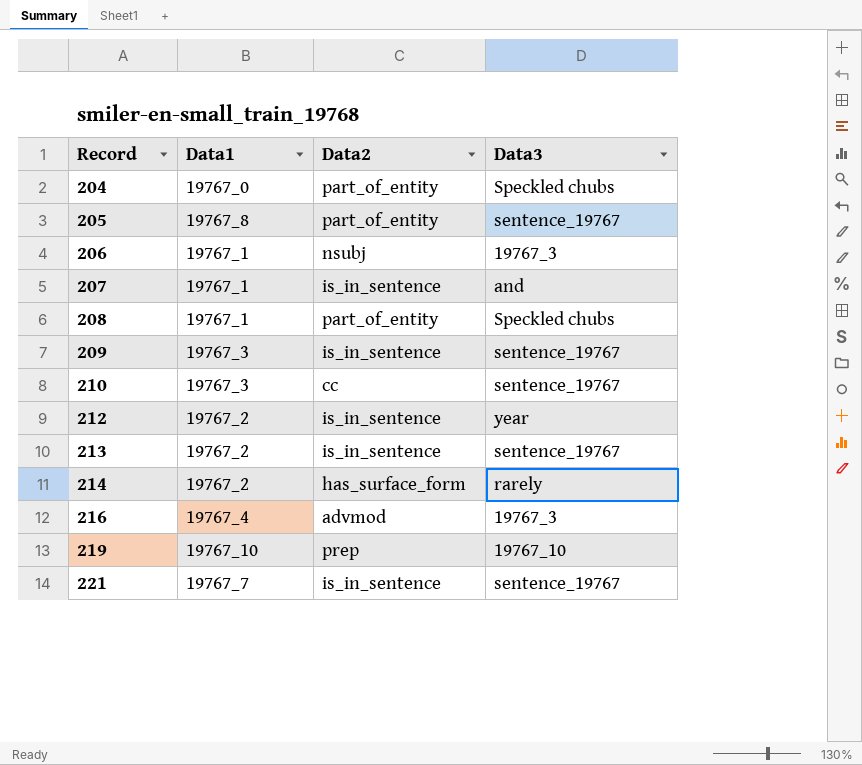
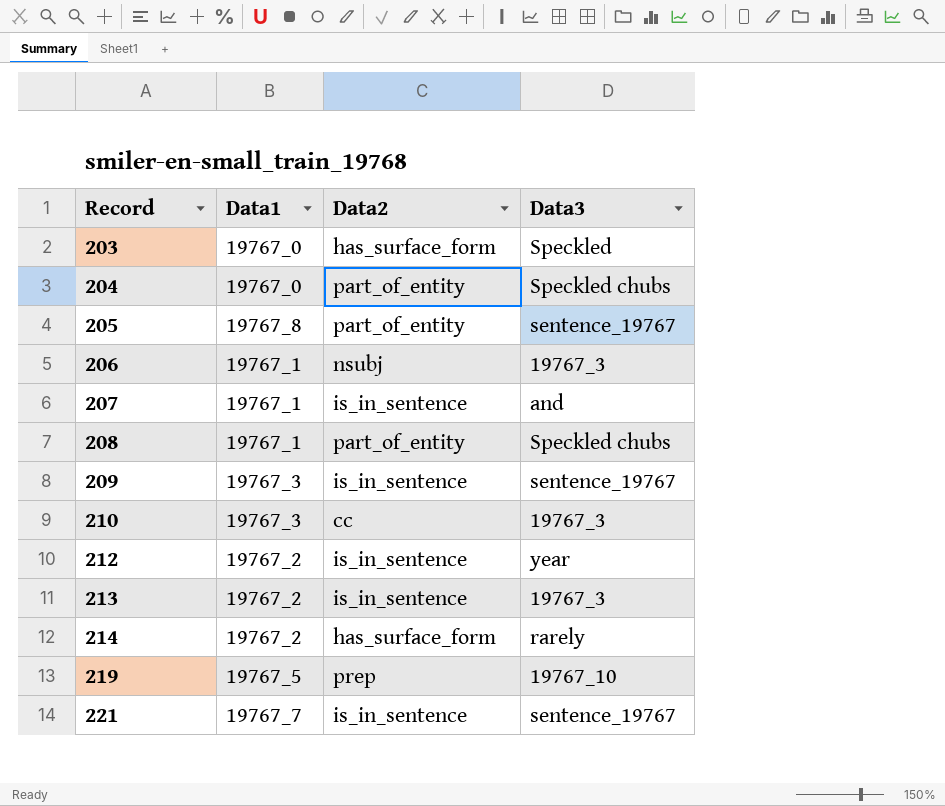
row 216: 19767_4 | advmod | 19767_3 -> none
row 203: none -> 19767_0 | has_surface_form | Speckled
210 | Data3: sentence_19767 -> 19767_3
213 | Data3: sentence_19767 -> 19767_3
219 | Data1: 19767_10 -> 19767_5

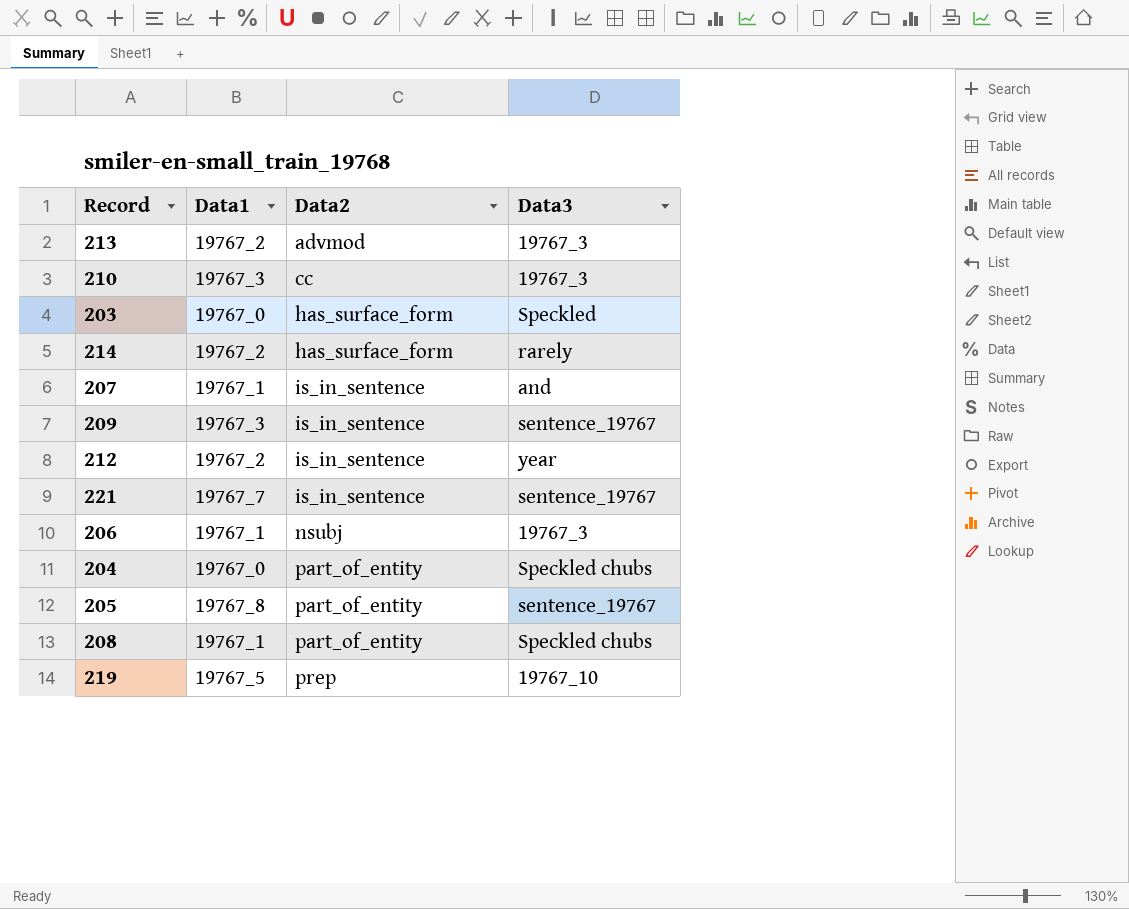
row order: Record ascending -> Data2 ascending
213 | Data2: is_in_sentence -> advmod

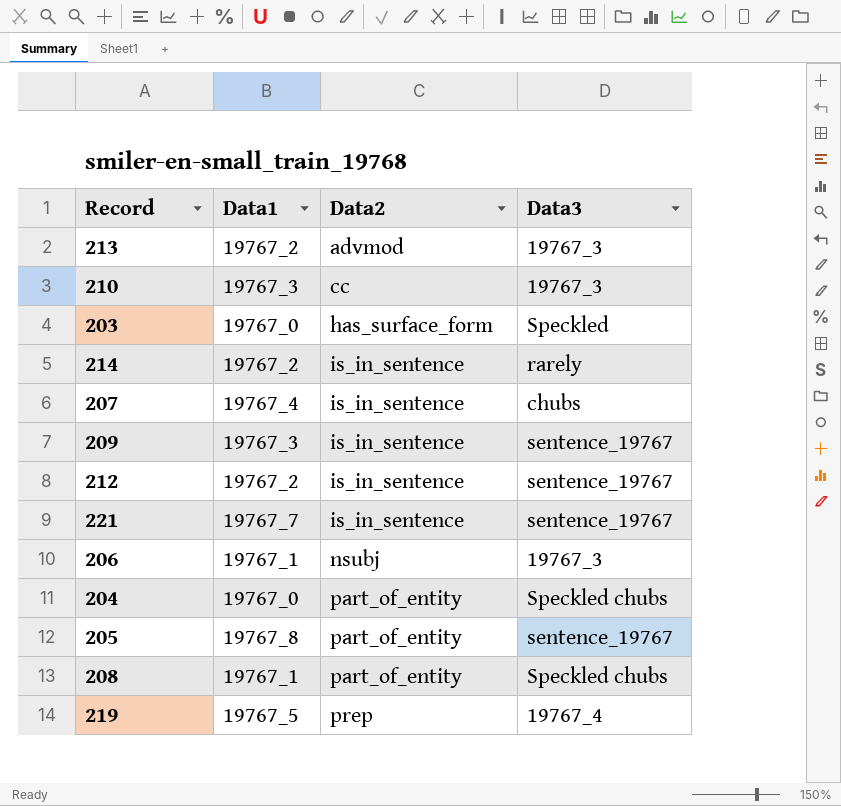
214 | Data2: has_surface_form -> is_in_sentence
207 | Data1: 19767_1 -> 19767_4
207 | Data3: and -> chubs
212 | Data3: year -> sentence_19767
219 | Data3: 19767_10 -> 19767_4

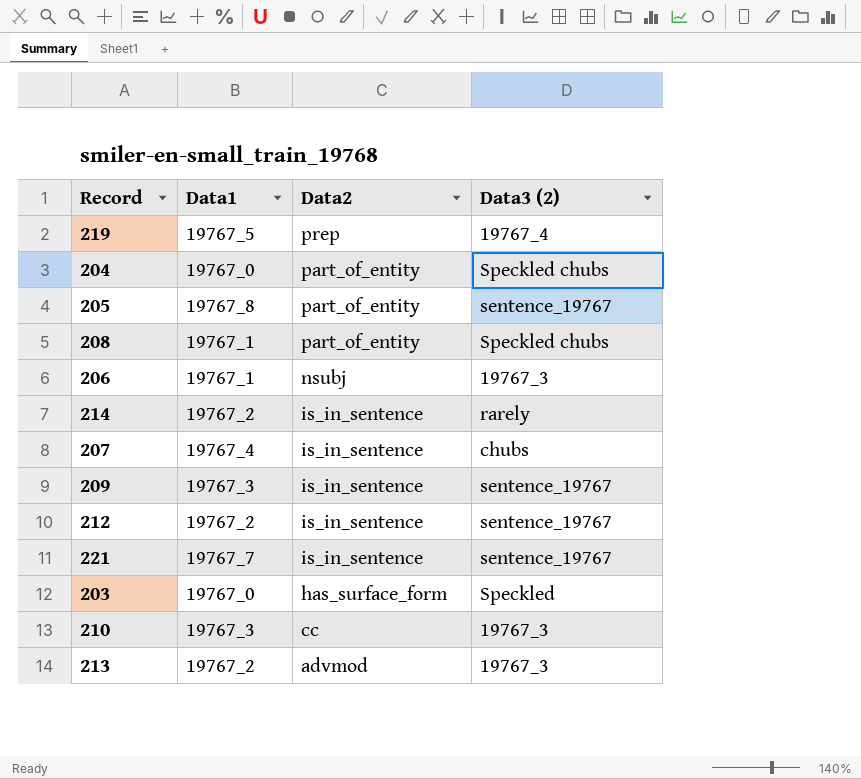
row order: Data2 ascending -> Data2 descending
column name: Data3 -> Data3 (2)

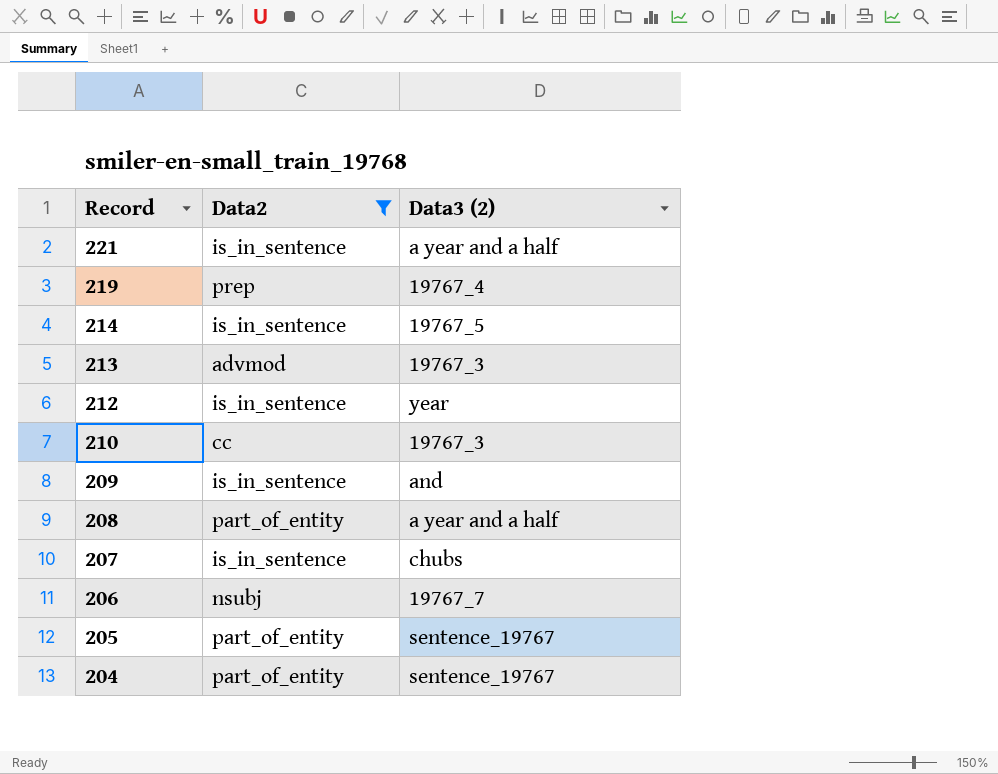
filter: none -> Data2 != has_surface_form
row order: Data2 descending -> Record descending
column Data1 | position: 2 -> none
221 | Data3 (2): sentence_19767 -> a year and a half
214 | Data3 (2): rarely -> 19767_5
212 | Data3 (2): sentence_19767 -> year
209 | Data3 (2): sentence_19767 -> and
208 | Data3 (2): Speckled chubs -> a year and a half
206 | Data3 (2): 19767_3 -> 19767_7
204 | Data3 (2): Speckled chubs -> sentence_19767

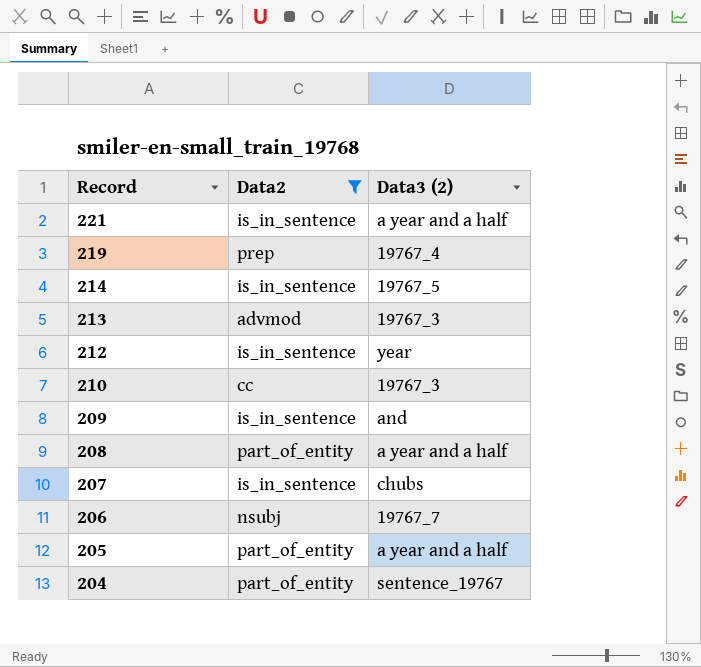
205 | Data3 (2): sentence_19767 -> a year and a half

